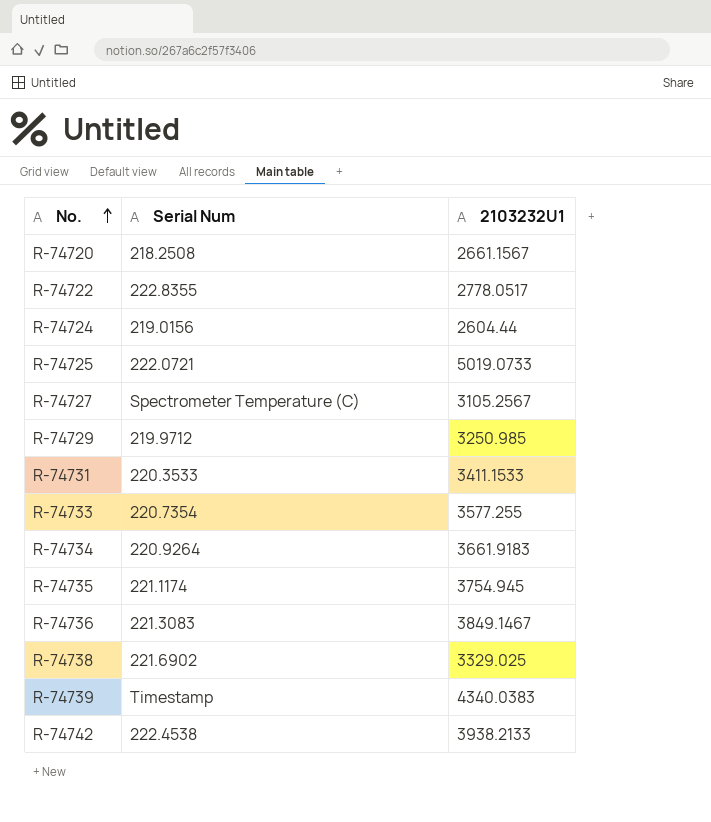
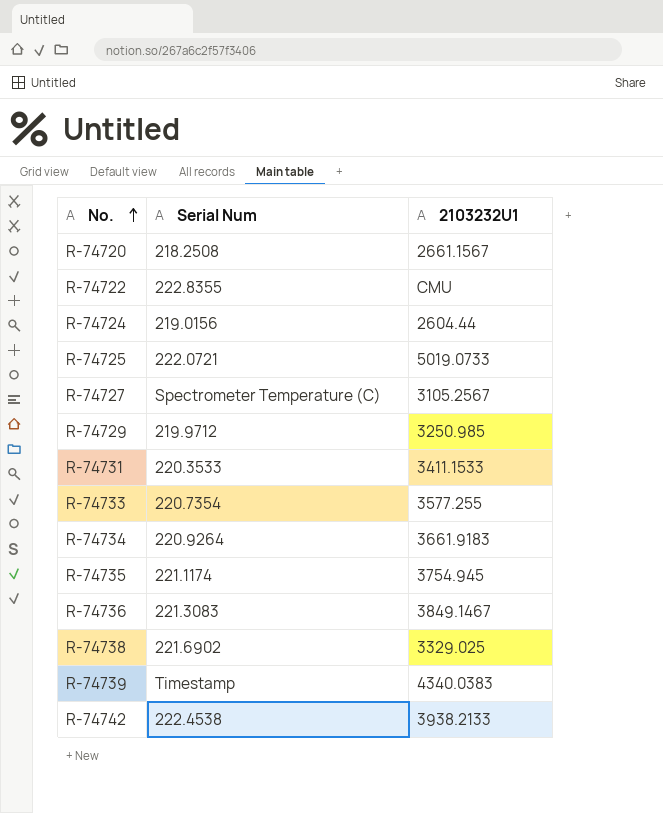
R-74722 | 2103232U1: 2778.0517 -> CMU

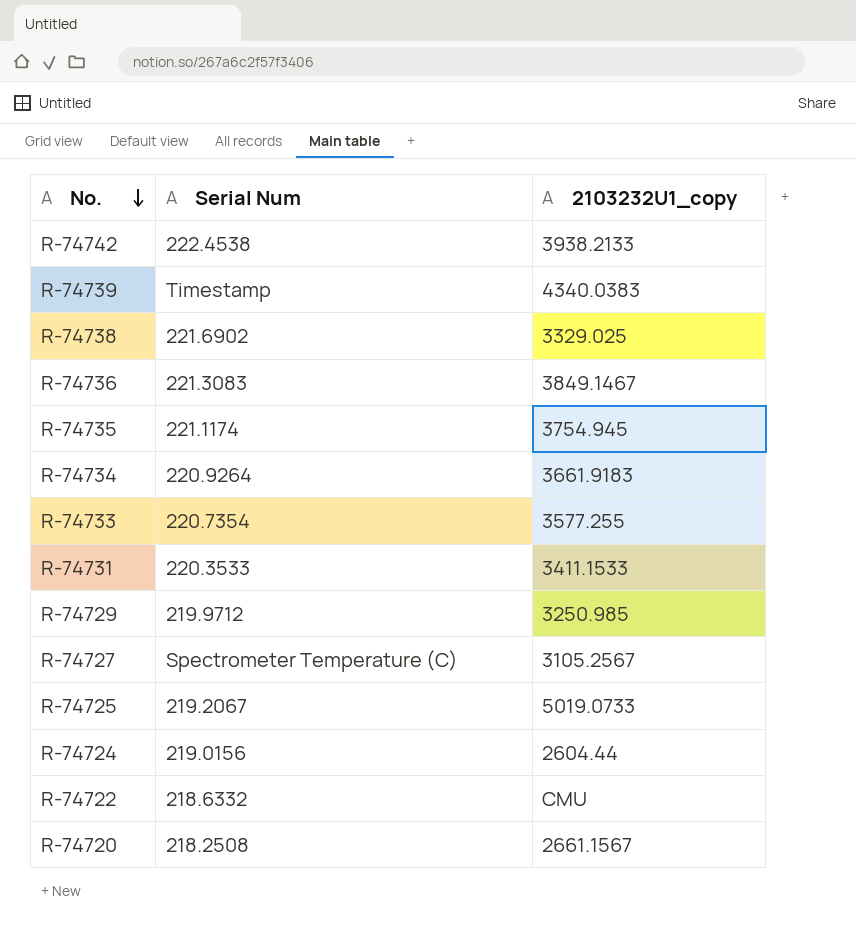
row order: No. ascending -> No. descending
column name: 2103232U1 -> 2103232U1_copy
R-74725 | Serial Num: 222.0721 -> 219.2067
R-74722 | Serial Num: 222.8355 -> 218.6332

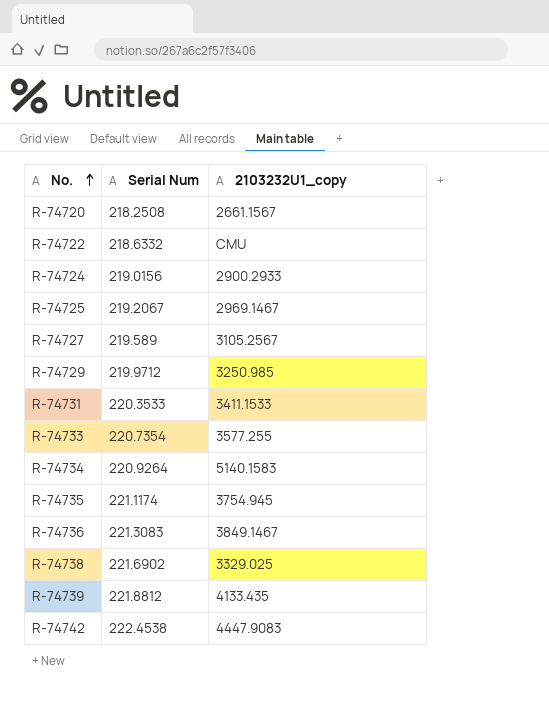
row order: No. descending -> No. ascending
R-74724 | 2103232U1_copy: 2604.44 -> 2900.2933
R-74725 | 2103232U1_copy: 5019.0733 -> 2969.1467
R-74727 | Serial Num: Spectrometer Temperature (C) -> 219.589
R-74734 | 2103232U1_copy: 3661.9183 -> 5140.1583
R-74739 | Serial Num: Timestamp -> 221.8812
R-74739 | 2103232U1_copy: 4340.0383 -> 4133.435
R-74742 | 2103232U1_copy: 3938.2133 -> 4447.9083

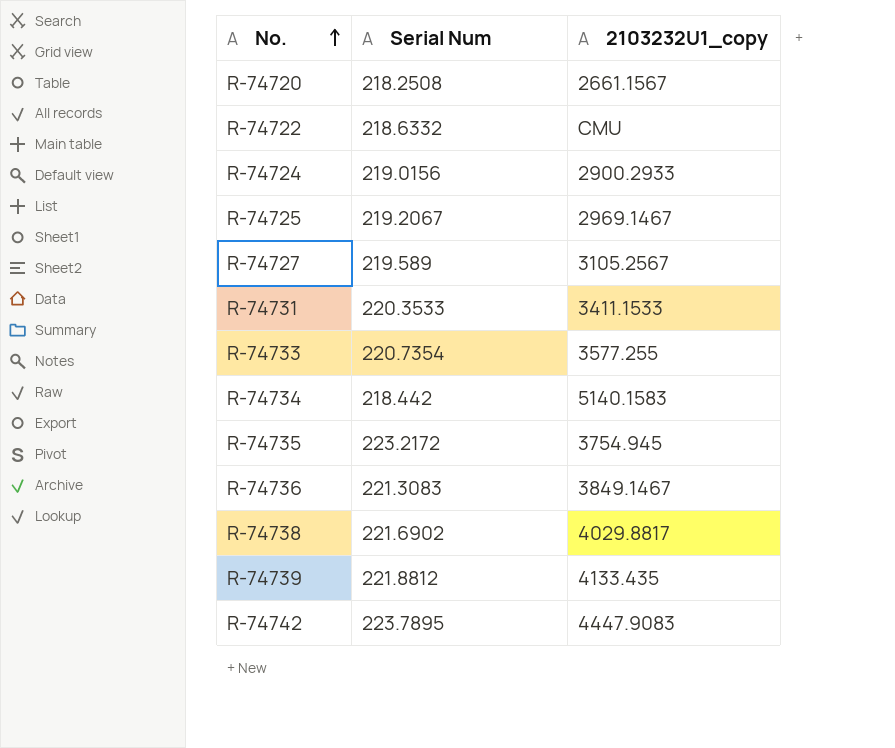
row R-74729: 219.9712 | 3250.985 -> none
R-74734 | Serial Num: 220.9264 -> 218.442
R-74735 | Serial Num: 221.1174 -> 223.2172
R-74738 | 2103232U1_copy: 3329.025 -> 4029.8817
R-74742 | Serial Num: 222.4538 -> 223.7895

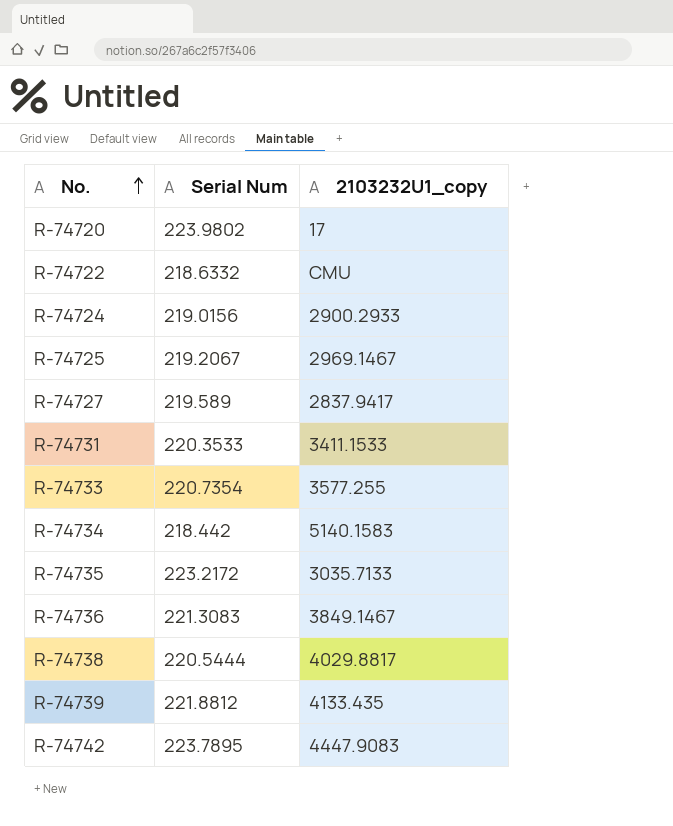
R-74720 | Serial Num: 218.2508 -> 223.9802
R-74720 | 2103232U1_copy: 2661.1567 -> 17
R-74727 | 2103232U1_copy: 3105.2567 -> 2837.9417
R-74735 | 2103232U1_copy: 3754.945 -> 3035.7133
R-74738 | Serial Num: 221.6902 -> 220.5444

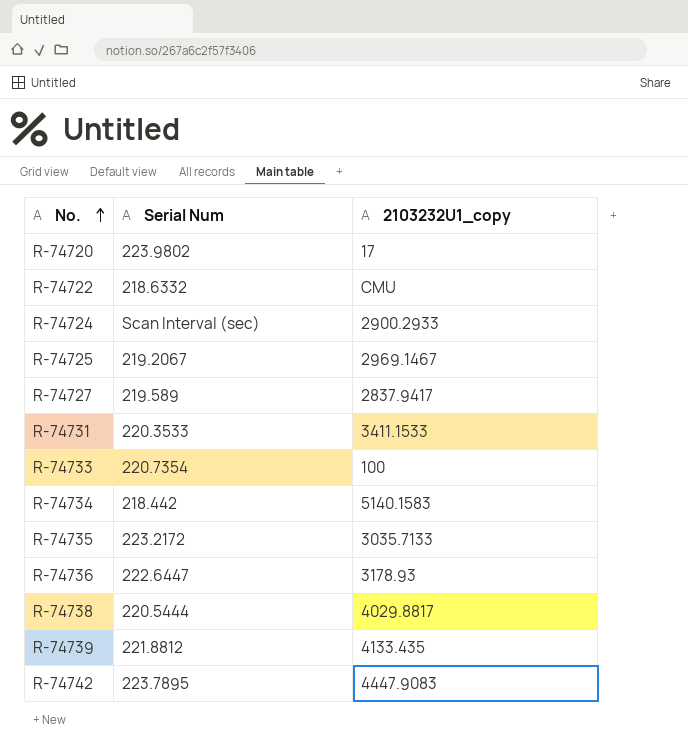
R-74724 | Serial Num: 219.0156 -> Scan Interval (sec)
R-74733 | 2103232U1_copy: 3577.255 -> 100
R-74736 | Serial Num: 221.3083 -> 222.6447
R-74736 | 2103232U1_copy: 3849.1467 -> 3178.93

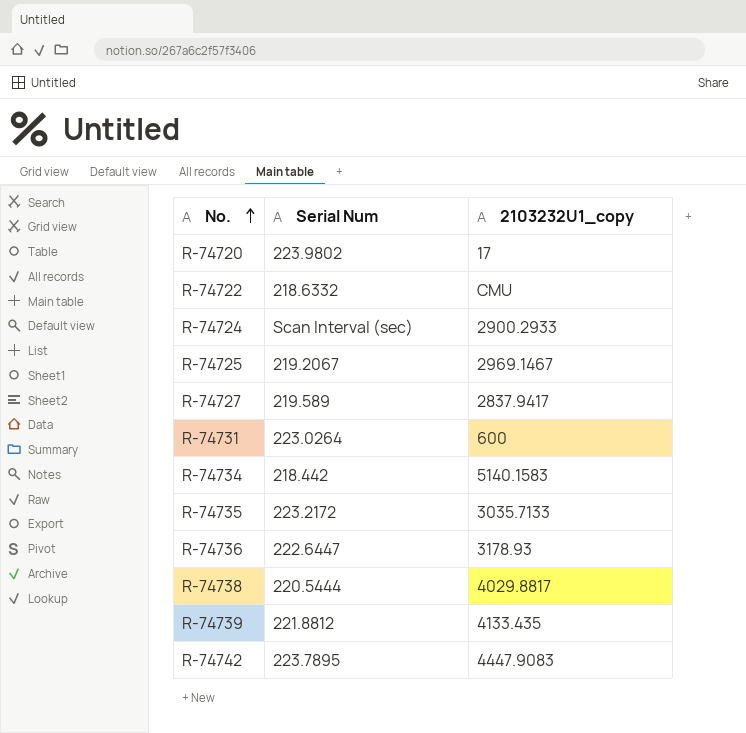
row R-74733: 220.7354 | 100 -> none
R-74731 | Serial Num: 220.3533 -> 223.0264
R-74731 | 2103232U1_copy: 3411.1533 -> 600

